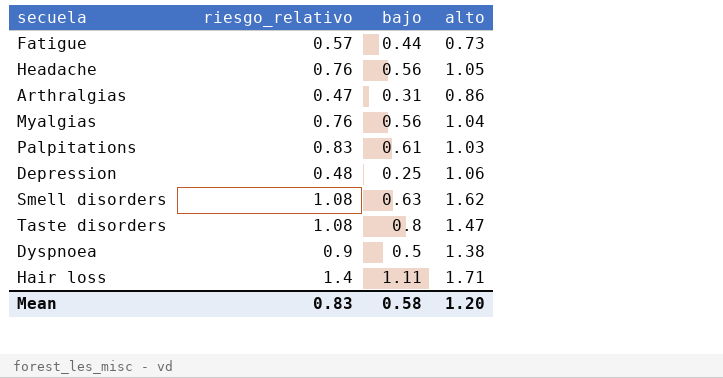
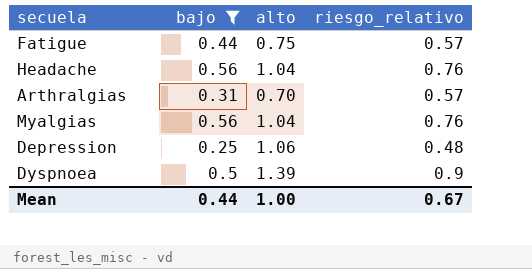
filter: none -> bajo <= 0.56
column riesgo_relativo | position: 2 -> 4
Fatigue | alto: 0.73 -> 0.75
Headache | alto: 1.05 -> 1.04
Arthralgias | alto: 0.86 -> 0.70
Arthralgias | riesgo_relativo: 0.47 -> 0.57
Dyspnoea | alto: 1.38 -> 1.39
Mean | bajo: 0.58 -> 0.44
Mean | alto: 1.20 -> 1.00
Mean | riesgo_relativo: 0.83 -> 0.67

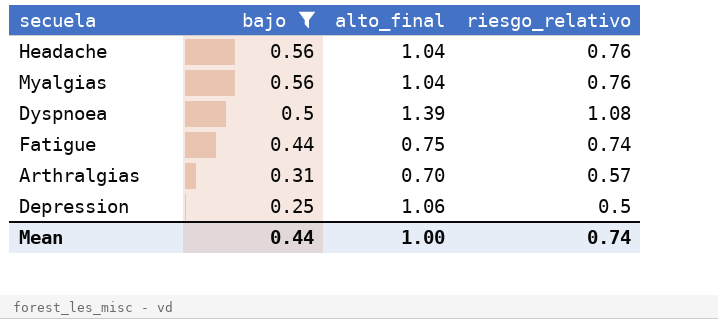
row order: none -> bajo descending
column name: alto -> alto_final
Dyspnoea | riesgo_relativo: 0.9 -> 1.08
Fatigue | riesgo_relativo: 0.57 -> 0.74
Depression | riesgo_relativo: 0.48 -> 0.5
Mean | riesgo_relativo: 0.67 -> 0.74

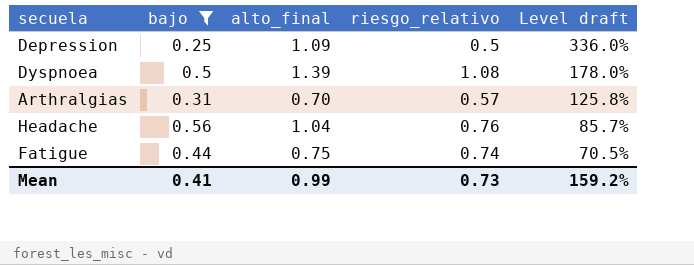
row order: bajo descending -> Level draft descending
column Level draft | formula: none -> ([alto_final] - [bajo]) / [bajo]
row Myalgias: 0.56 | 1.04 | 0.76 -> none
Depression | alto_final: 1.06 -> 1.09
Mean | bajo: 0.44 -> 0.41
Mean | alto_final: 1.00 -> 0.99
Mean | riesgo_relativo: 0.74 -> 0.73

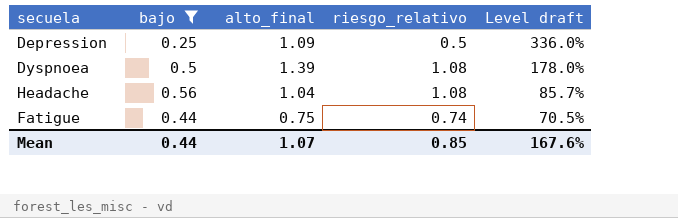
row Arthralgias: 0.31 | 0.70 | 0.57 | 125.8% -> none
Headache | riesgo_relativo: 0.76 -> 1.08
Mean | bajo: 0.41 -> 0.44
Mean | alto_final: 0.99 -> 1.07
Mean | riesgo_relativo: 0.73 -> 0.85
Mean | Level draft: 159.2% -> 167.6%

